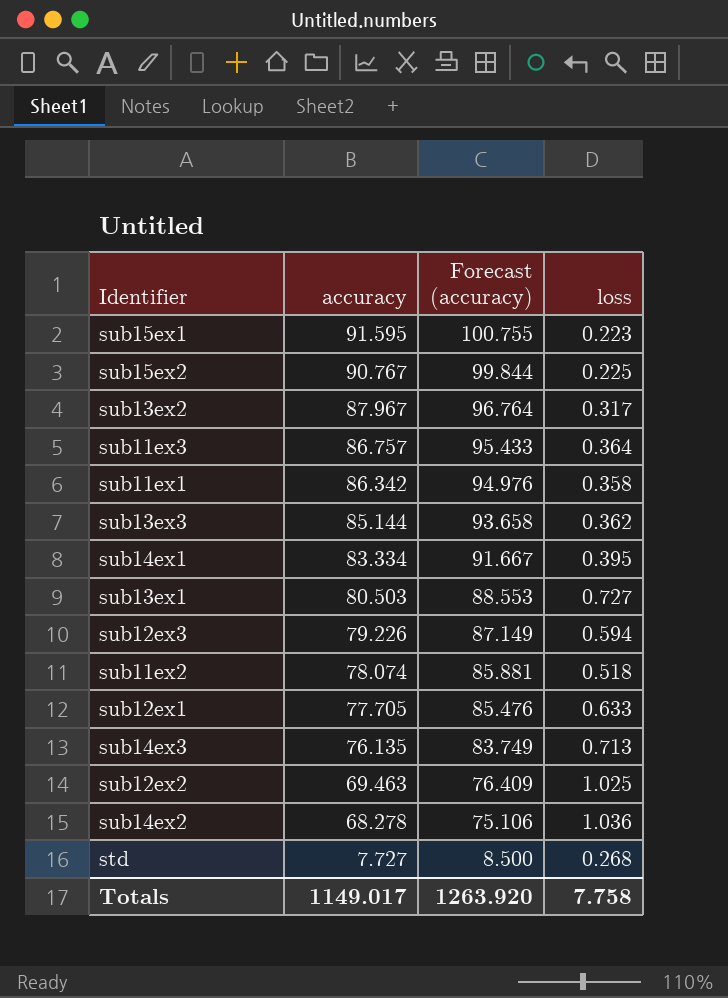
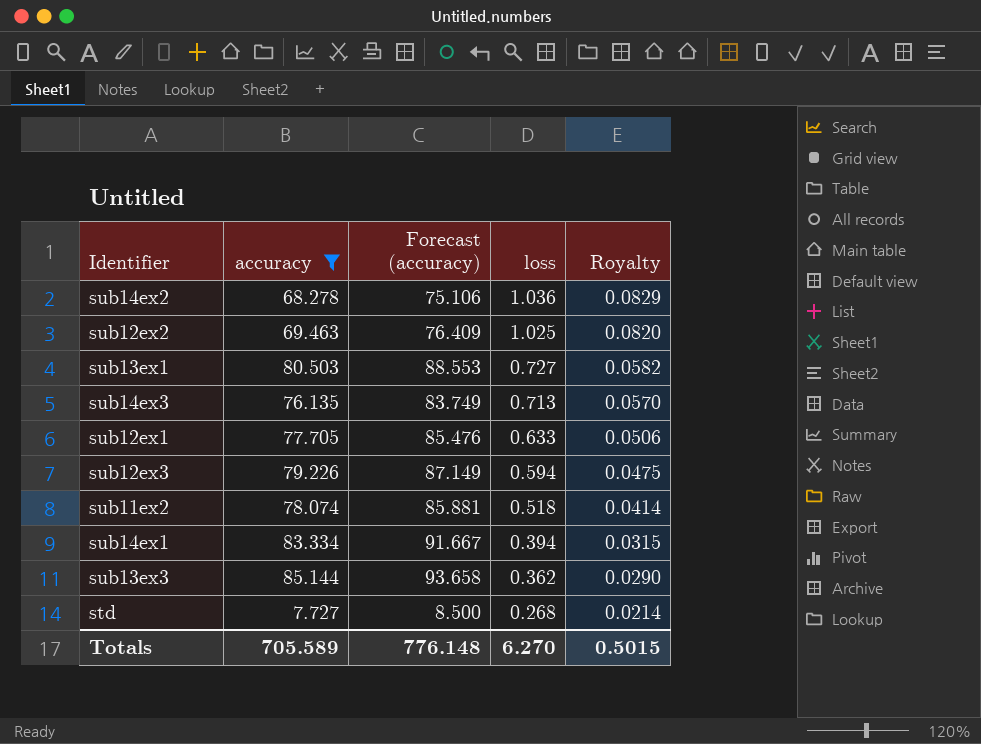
filter: none -> accuracy <= 85.144
row order: accuracy descending -> loss descending
column Royalty | formula: none -> [loss] * 0.08
sub14ex1 | loss: 0.395 -> 0.394
Totals | accuracy: 1149.017 -> 705.589
Totals | Forecast (accuracy): 1263.920 -> 776.148
Totals | loss: 7.758 -> 6.270

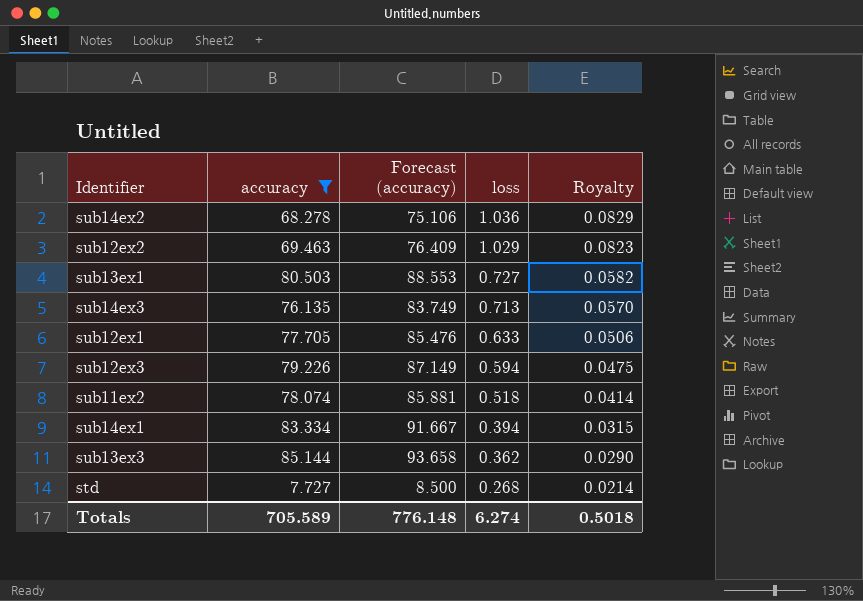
sub12ex2 | loss: 1.025 -> 1.029
sub12ex2 | Royalty: 0.0820 -> 0.0823
Totals | loss: 6.270 -> 6.274
Totals | Royalty: 0.5015 -> 0.5018

